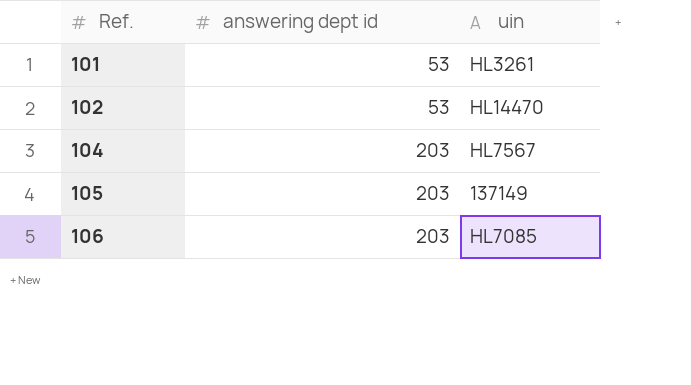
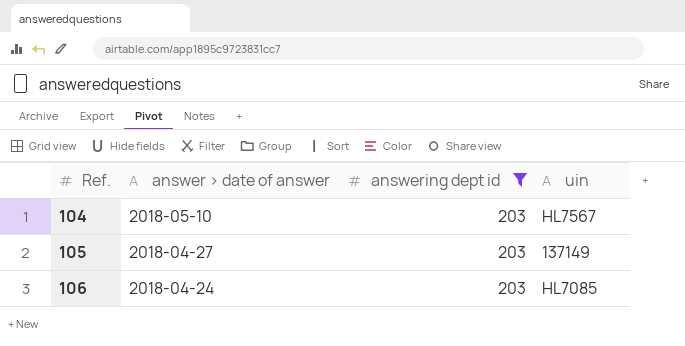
filter: none -> answering dept id = 203
column answer > date of answer | position: none -> 2

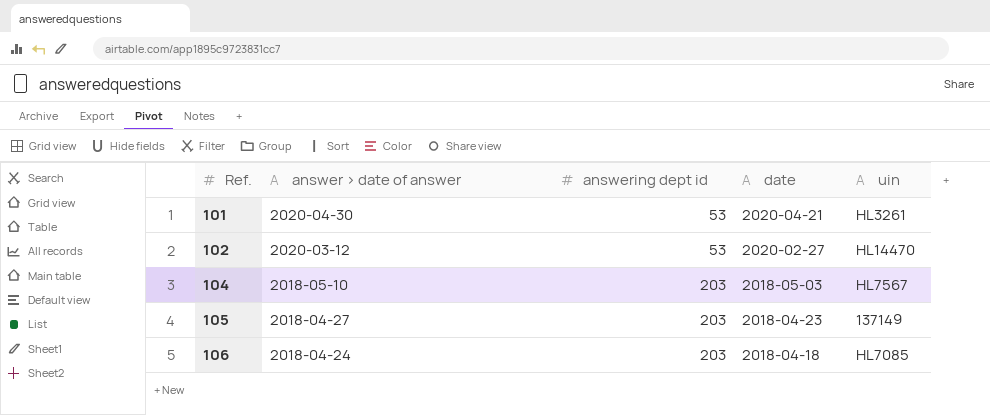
filter: answering dept id = 203 -> none
column date | position: none -> 4

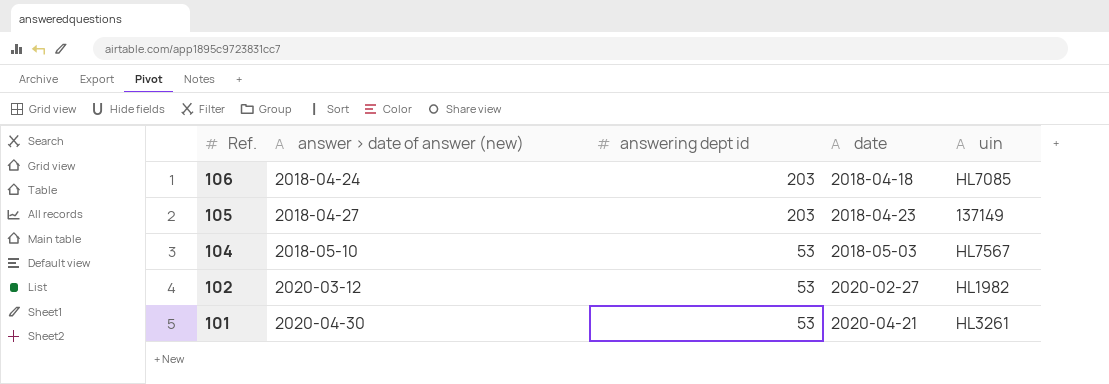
row order: Ref. ascending -> Ref. descending
column name: answer > date of answer -> answer > date of answer (new)
104 | answering dept id: 203 -> 53
102 | uin: HL14470 -> HL1982

